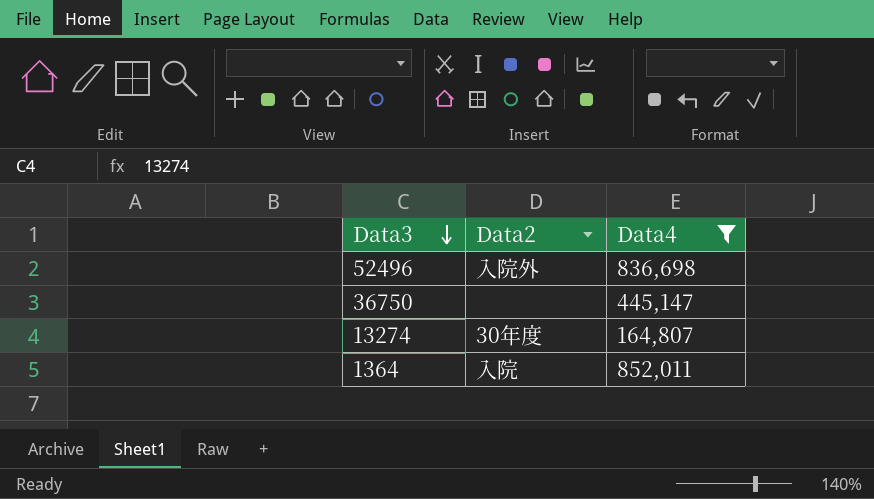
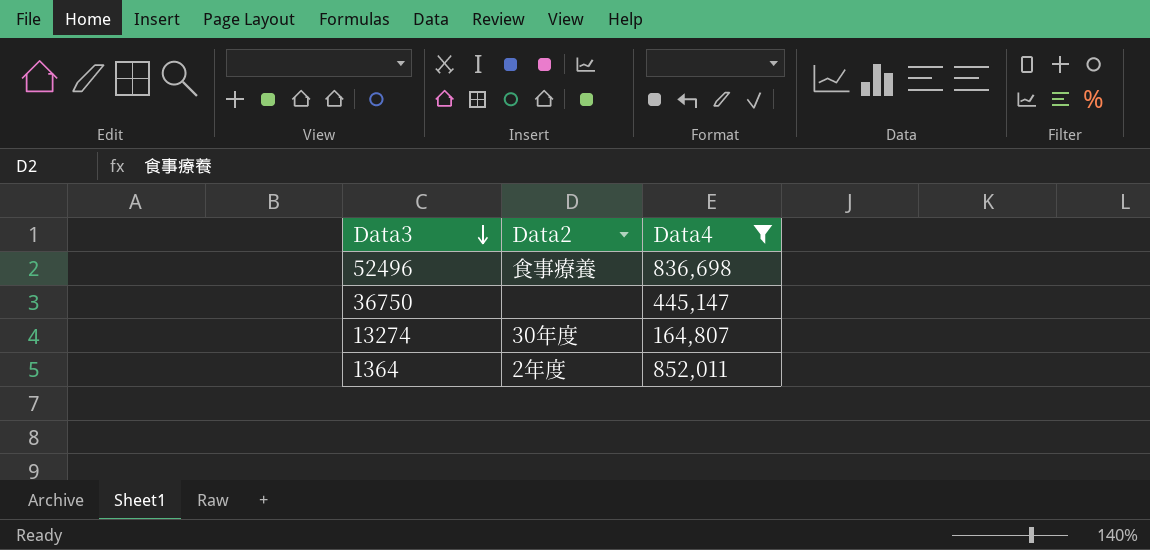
52496 | Data2: 入院外 -> 食事療養
1364 | Data2: 入院 -> 2年度

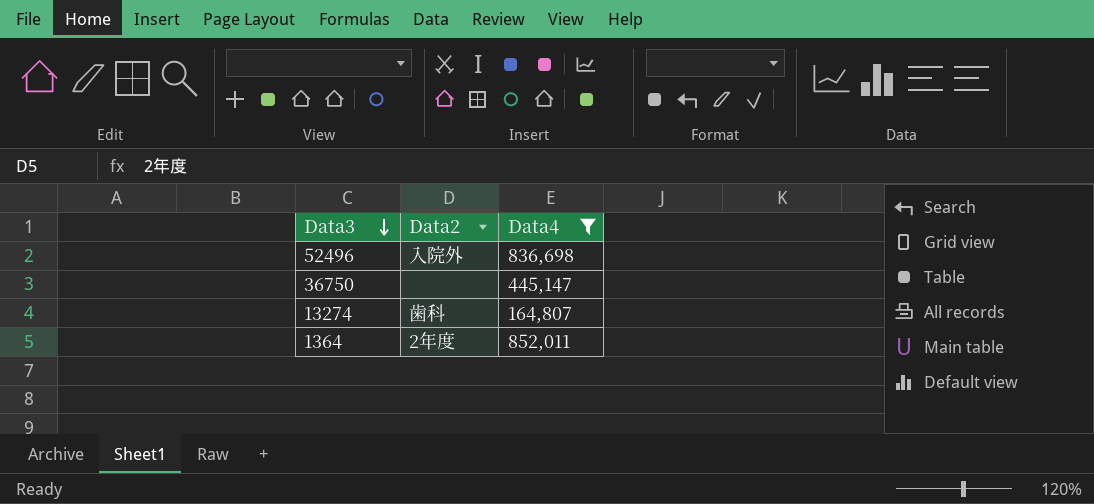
52496 | Data2: 食事療養 -> 入院外
13274 | Data2: 30年度 -> 歯科

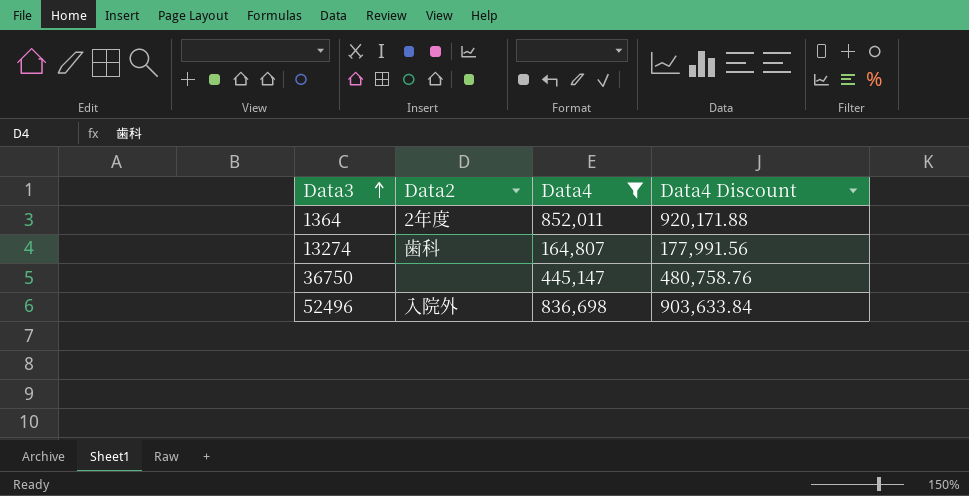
row order: Data3 descending -> Data3 ascending
column Data4 Discount | formula: none -> [Data4] * 1.08

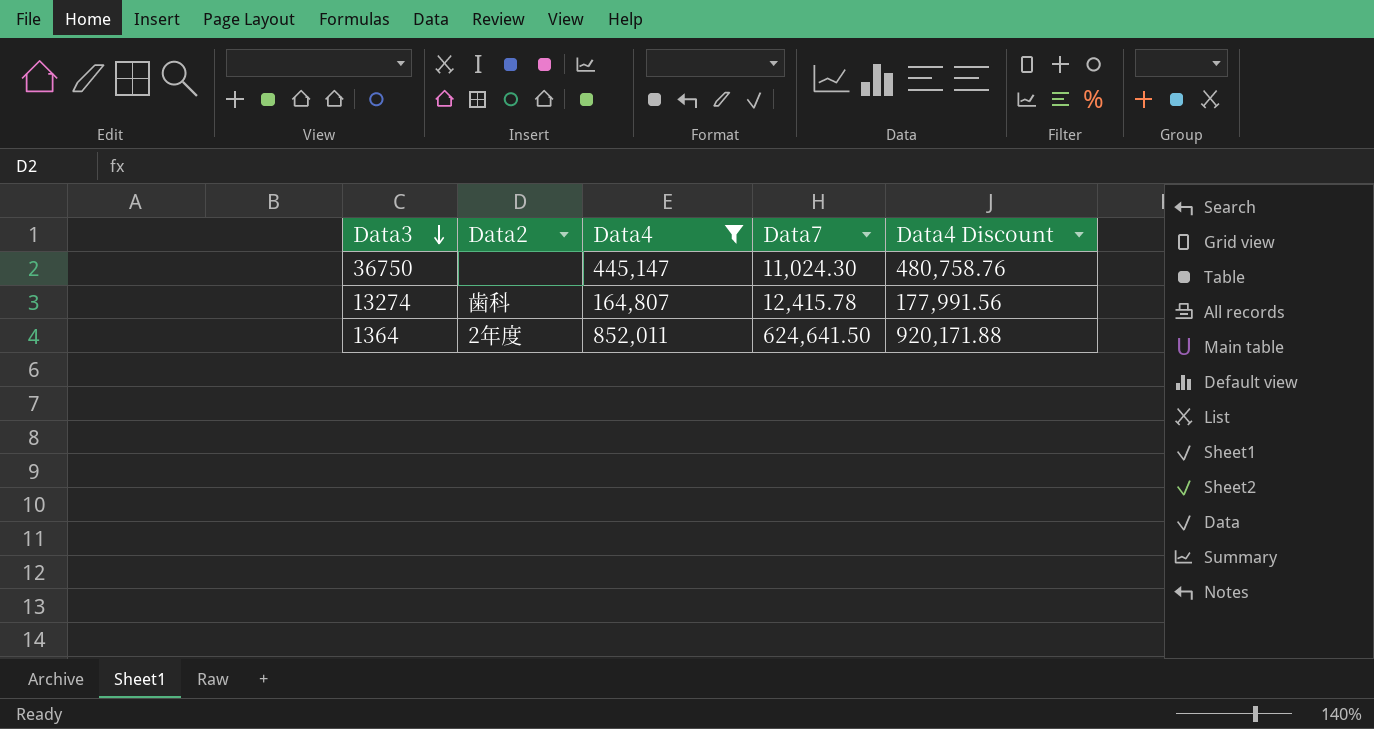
row order: Data3 ascending -> Data3 descending
column Data7 | position: none -> 4
row 52496: 入院外 | 836,698 | 903,633.84 -> none

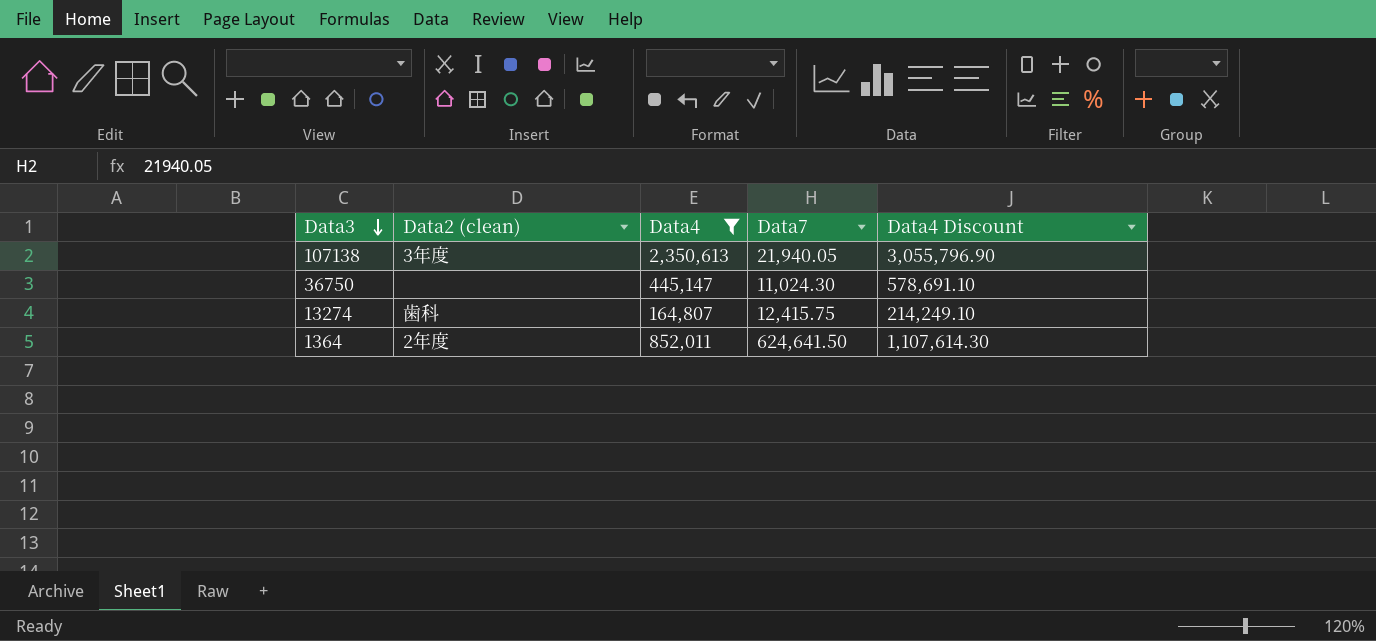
column name: Data2 -> Data2 (clean)
column Data4 Discount | formula: [Data4] * 1.08 -> [Data4] * 1.3
row 107138: none -> 3年度 | 2,350,613 | 21,940.05 | 3,055,796.90
13274 | Data7: 12,415.78 -> 12,415.75

